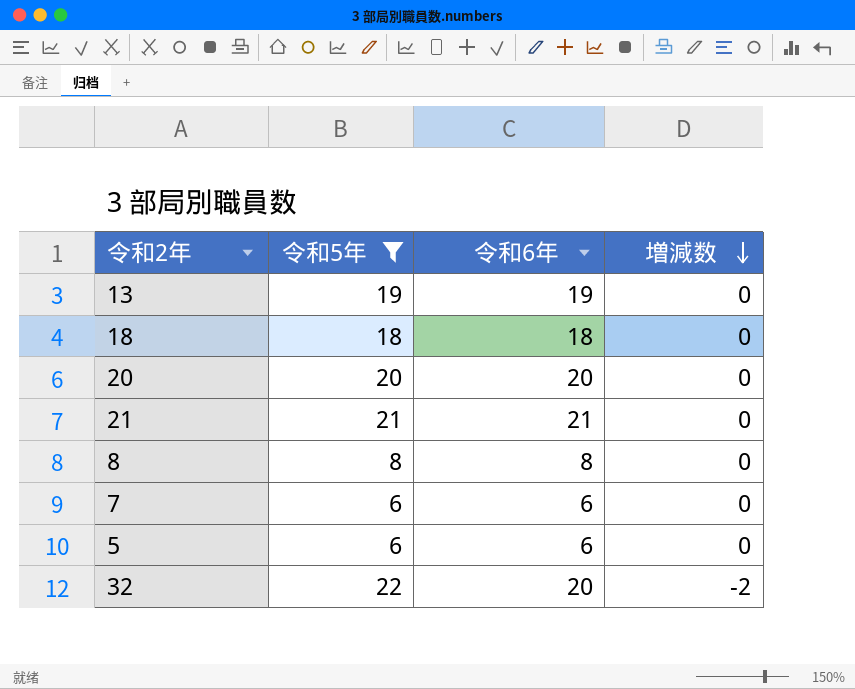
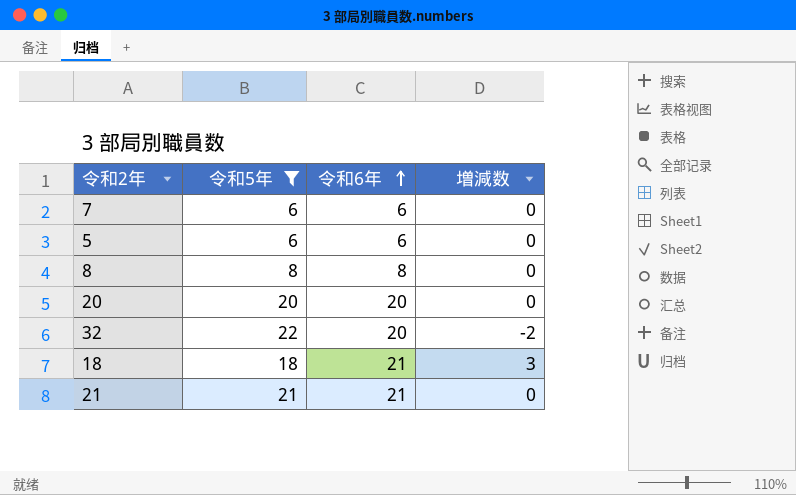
row order: 増減数 descending -> 令和6年 ascending
row 13: 19 | 19 | 0 -> none
18 | 令和6年: 18 -> 21
18 | 増減数: 0 -> 3

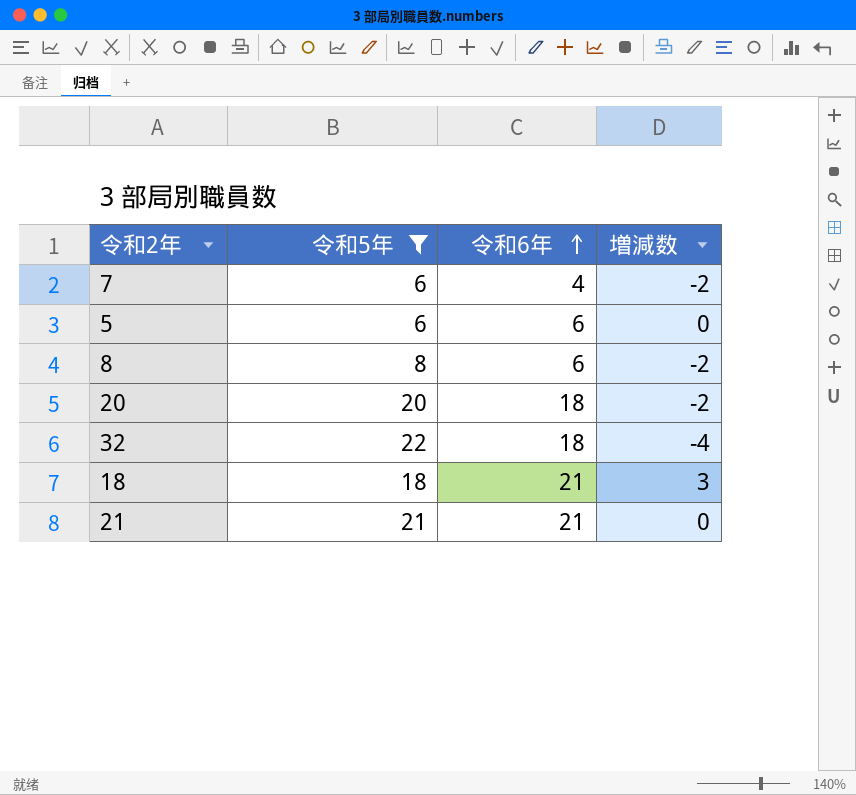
7 | 令和6年: 6 -> 4
7 | 増減数: 0 -> -2
8 | 令和6年: 8 -> 6
8 | 増減数: 0 -> -2
20 | 令和6年: 20 -> 18
20 | 増減数: 0 -> -2
32 | 令和6年: 20 -> 18
32 | 増減数: -2 -> -4

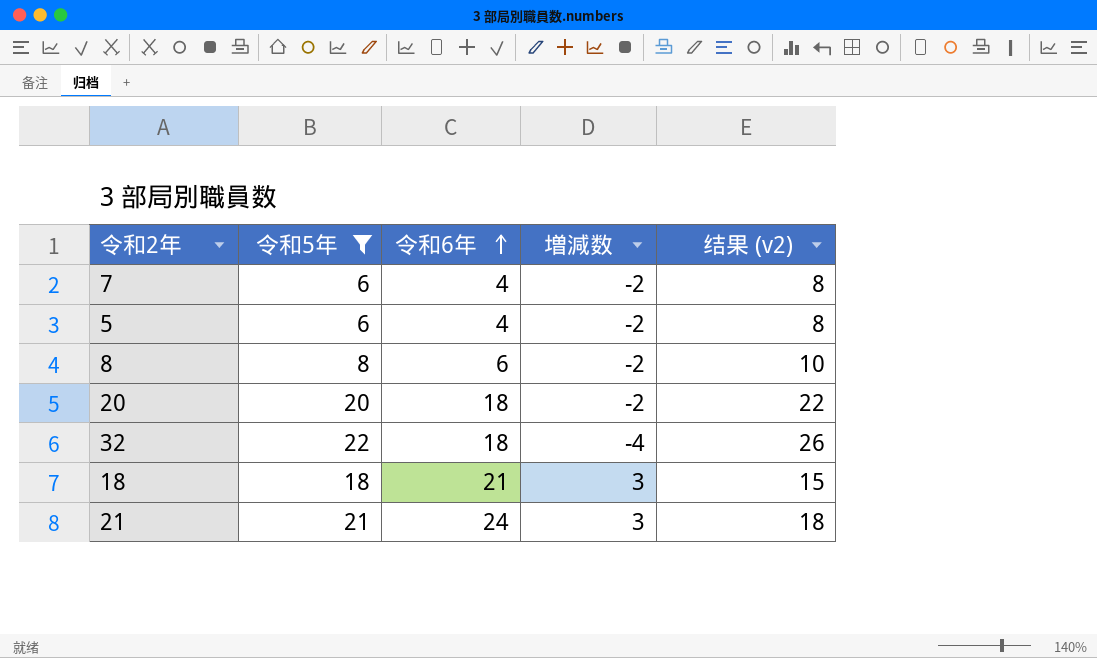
column 结果 (v2) | formula: none -> [令和5年] - [増減数]
5 | 令和6年: 6 -> 4
5 | 増減数: 0 -> -2
21 | 令和6年: 21 -> 24
21 | 増減数: 0 -> 3

